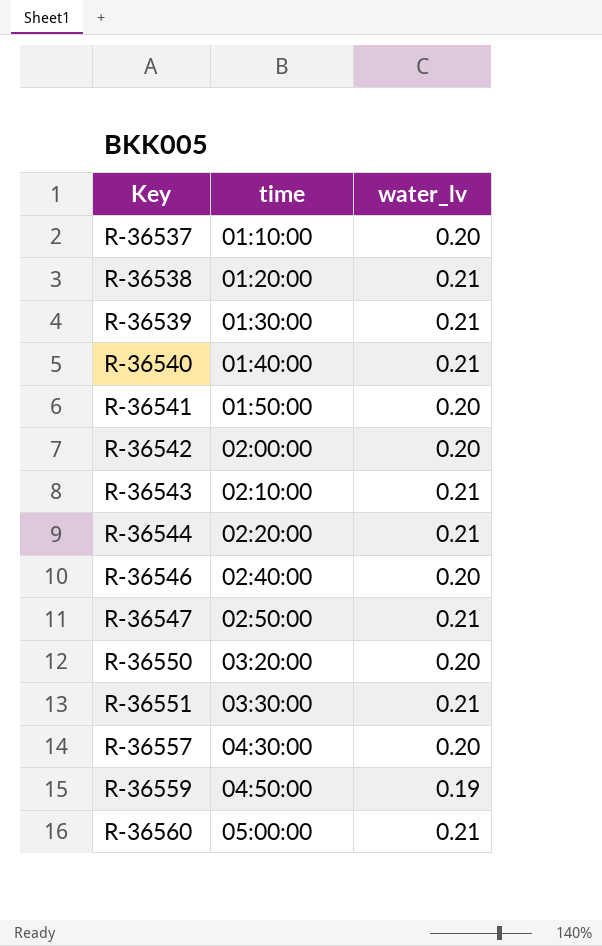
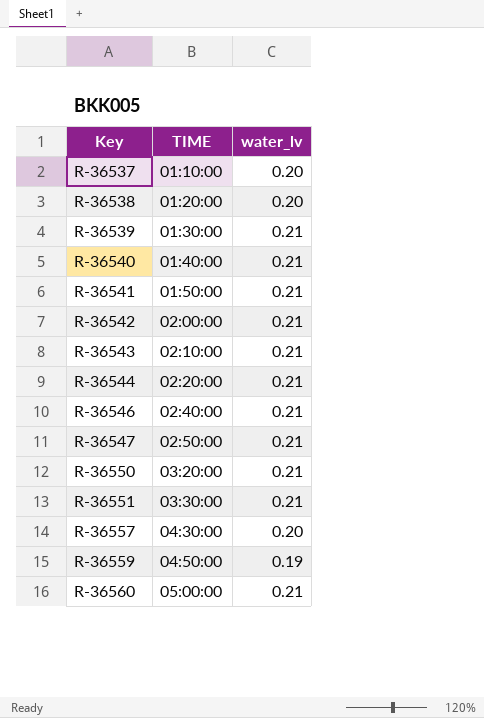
column name: time -> TIME
R-36538 | water_lv: 0.21 -> 0.20
R-36541 | water_lv: 0.20 -> 0.21
R-36542 | water_lv: 0.20 -> 0.21
R-36546 | water_lv: 0.20 -> 0.21
R-36550 | water_lv: 0.20 -> 0.21

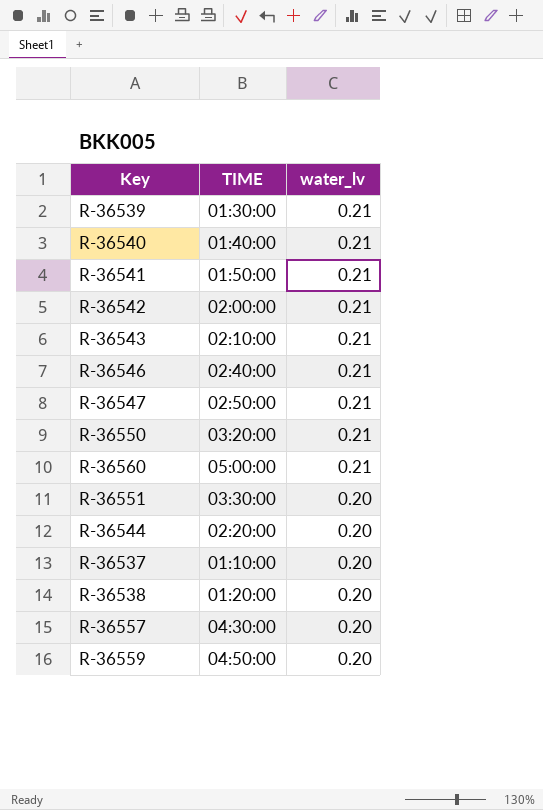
row order: Key ascending -> water_lv descending
R-36551 | water_lv: 0.21 -> 0.20
R-36544 | water_lv: 0.21 -> 0.20
R-36559 | water_lv: 0.19 -> 0.20

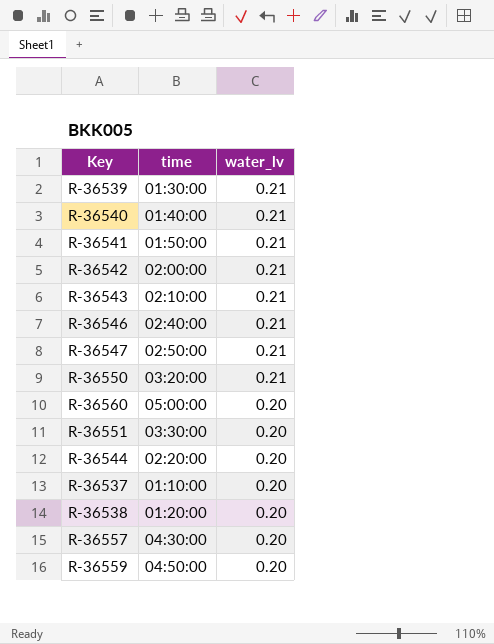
column name: TIME -> time
R-36560 | water_lv: 0.21 -> 0.20

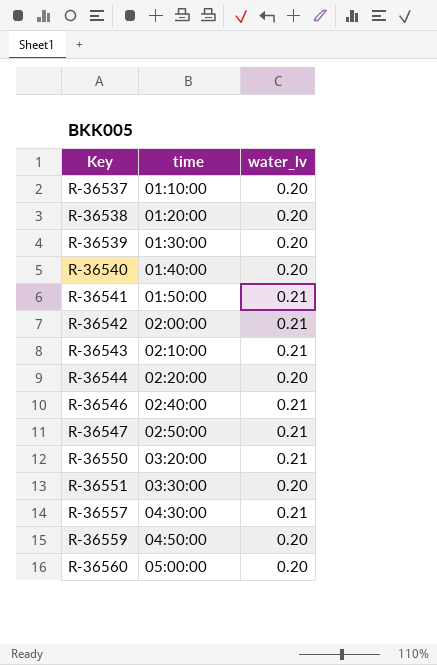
row order: water_lv descending -> Key ascending
R-36539 | water_lv: 0.21 -> 0.20
R-36540 | water_lv: 0.21 -> 0.20
R-36557 | water_lv: 0.20 -> 0.21

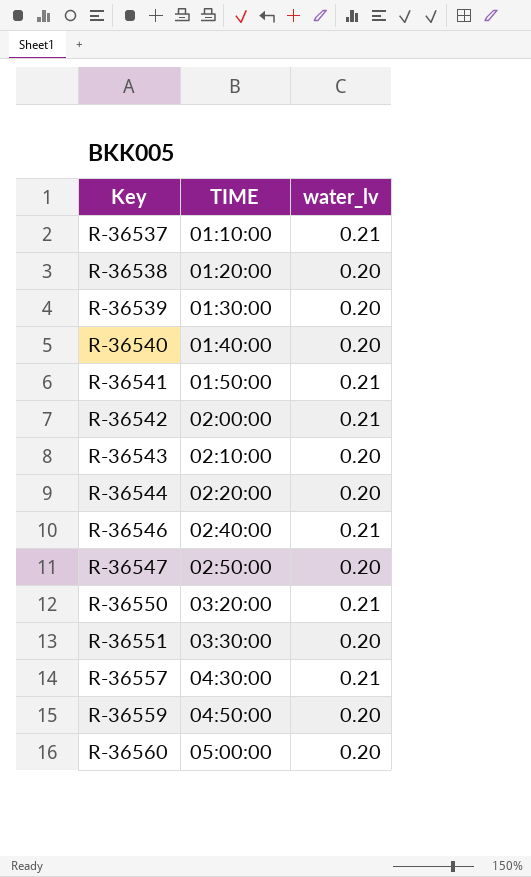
column name: time -> TIME
R-36537 | water_lv: 0.20 -> 0.21
R-36543 | water_lv: 0.21 -> 0.20
R-36547 | water_lv: 0.21 -> 0.20

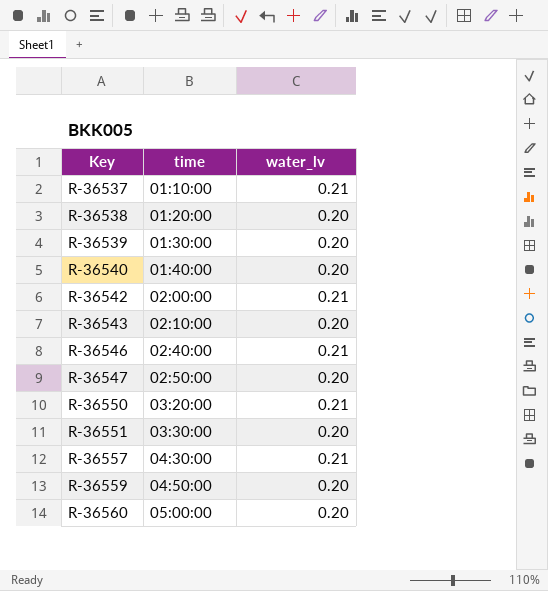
column name: TIME -> time
row R-36541: 01:50:00 | 0.21 -> none
row R-36544: 02:20:00 | 0.20 -> none

